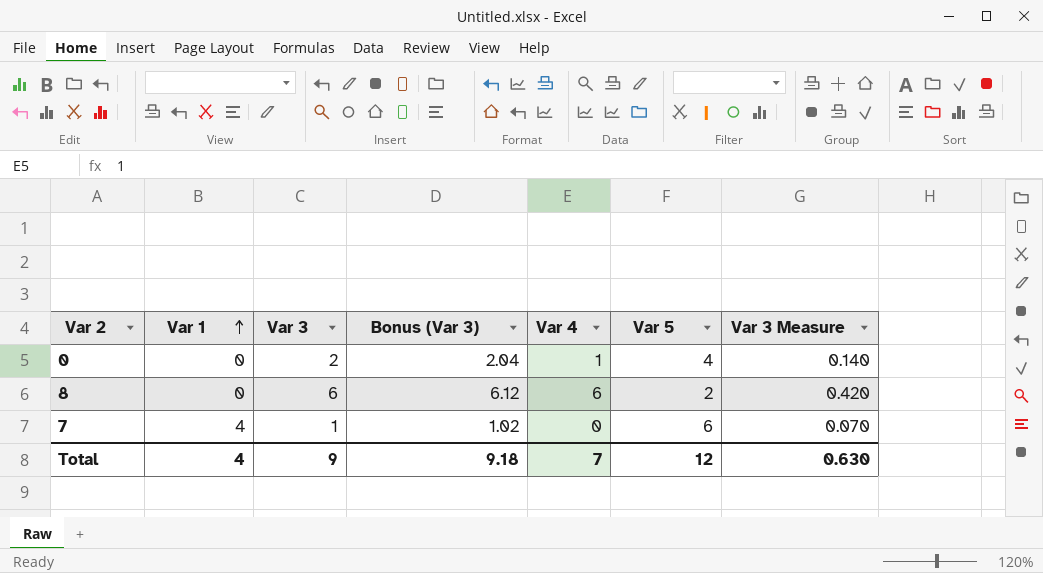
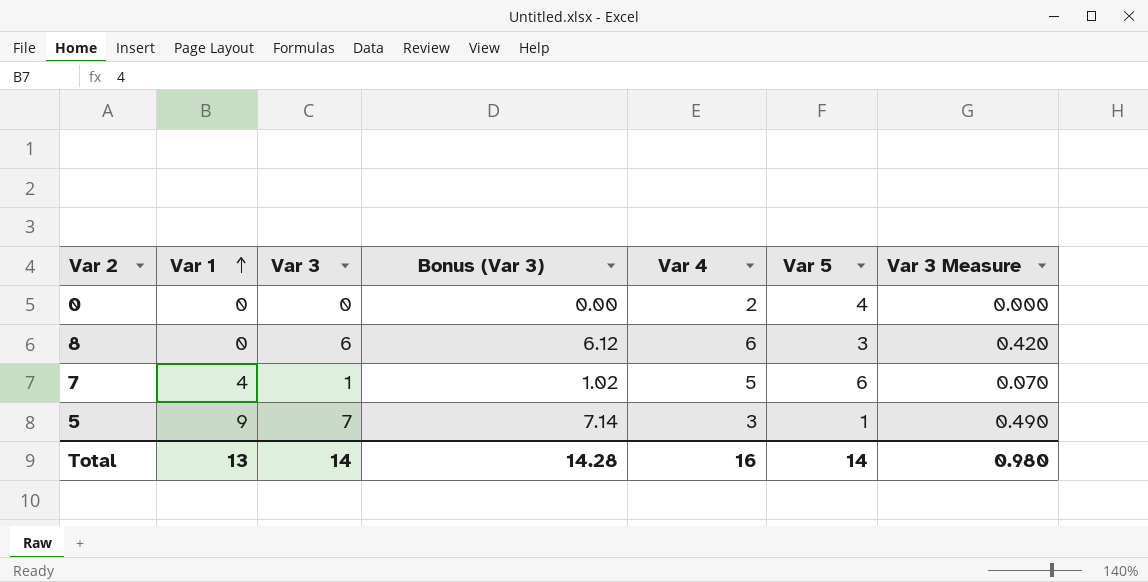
0 | Var 3: 2 -> 0
0 | Bonus (Var 3): 2.04 -> 0.00
0 | Var 4: 1 -> 2
0 | Var 3 Measure: 0.140 -> 0.000
8 | Var 5: 2 -> 3
7 | Var 4: 0 -> 5
row 5: none -> 9 | 7 | 7.14 | 3 | 1 | 0.490
Total | Var 1: 4 -> 13
Total | Var 3: 9 -> 14
Total | Bonus (Var 3): 9.18 -> 14.28
Total | Var 4: 7 -> 16
Total | Var 5: 12 -> 14
Total | Var 3 Measure: 0.630 -> 0.980

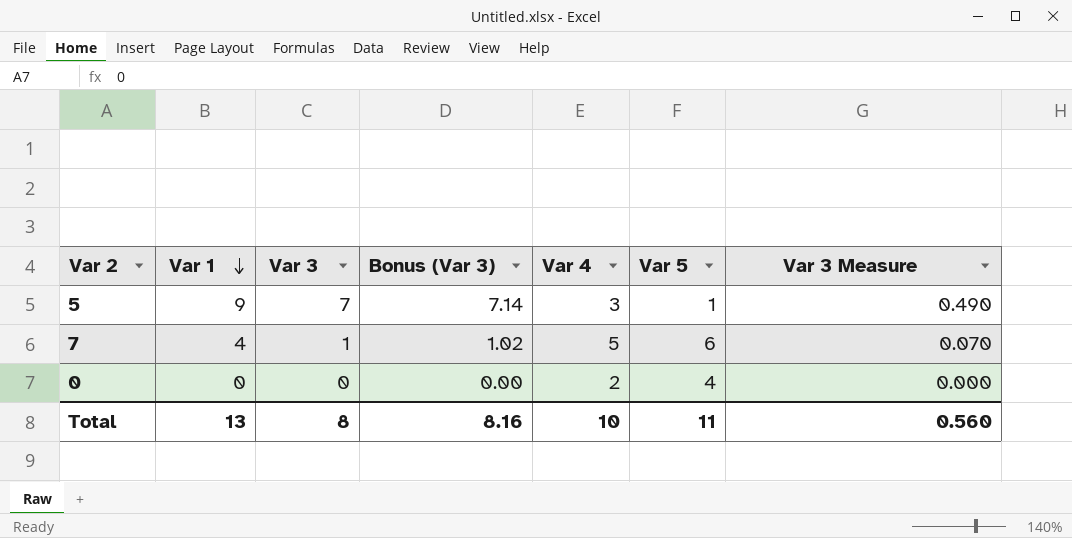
row order: Var 1 ascending -> Var 1 descending
row 8: 0 | 6 | 6.12 | 6 | 3 | 0.420 -> none
Total | Var 3: 14 -> 8
Total | Bonus (Var 3): 14.28 -> 8.16
Total | Var 4: 16 -> 10
Total | Var 5: 14 -> 11
Total | Var 3 Measure: 0.980 -> 0.560

